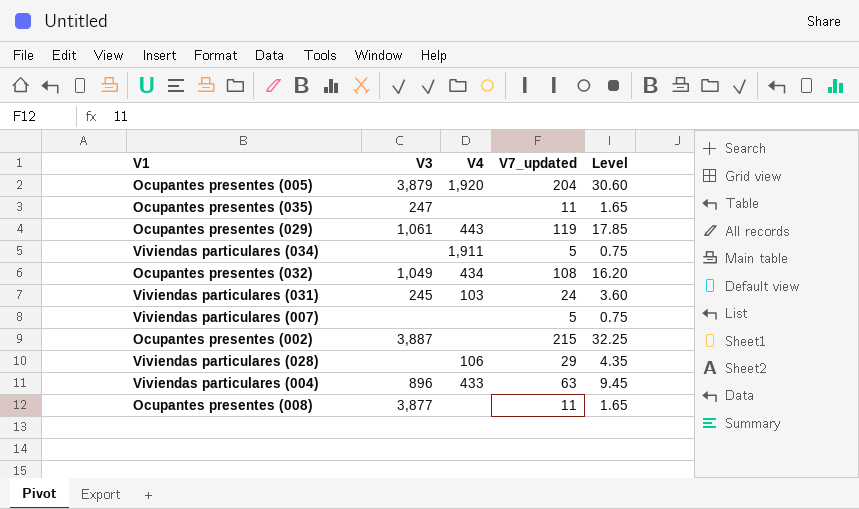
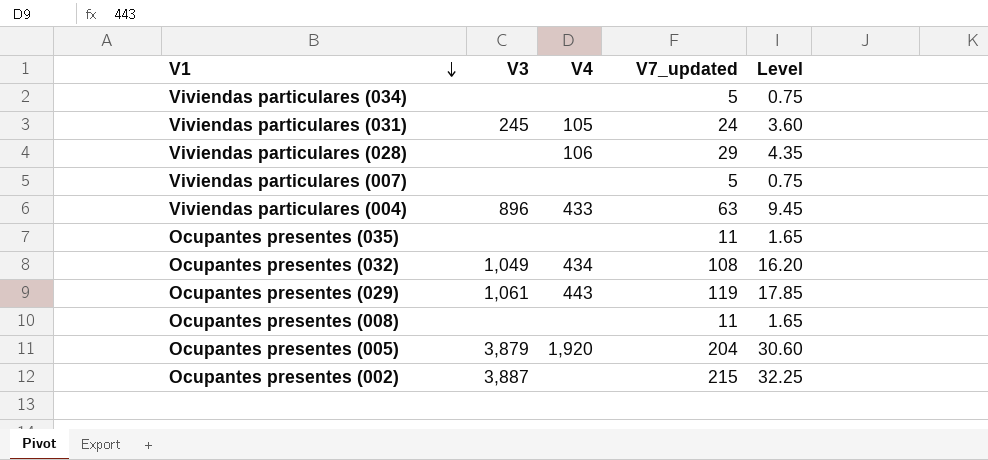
row order: none -> V1 descending
Viviendas particulares (034) | V4: 1,911 -> none
Viviendas particulares (031) | V4: 103 -> 105
Ocupantes presentes (035) | V3: 247 -> none
Ocupantes presentes (008) | V3: 3,877 -> none

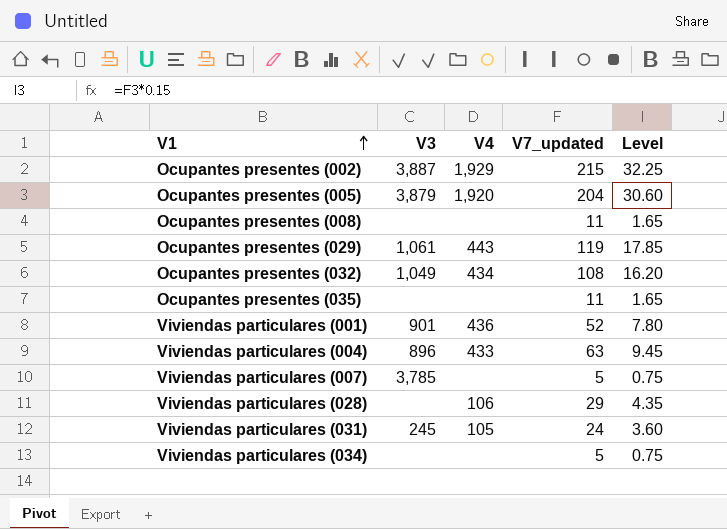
row order: V1 descending -> V1 ascending
Ocupantes presentes (002) | V4: none -> 1,929
row Viviendas particulares (001): none -> 901 | 436 | 52 | 7.80
Viviendas particulares (007) | V3: none -> 3,785

